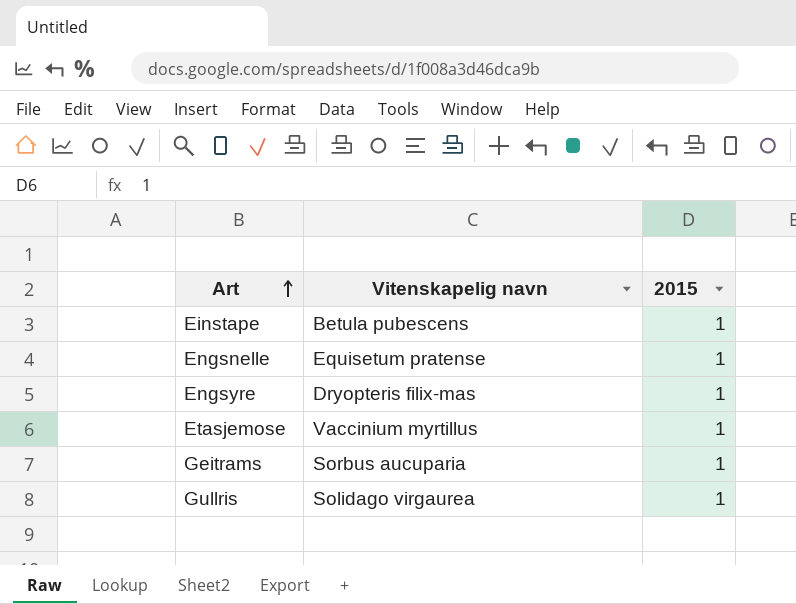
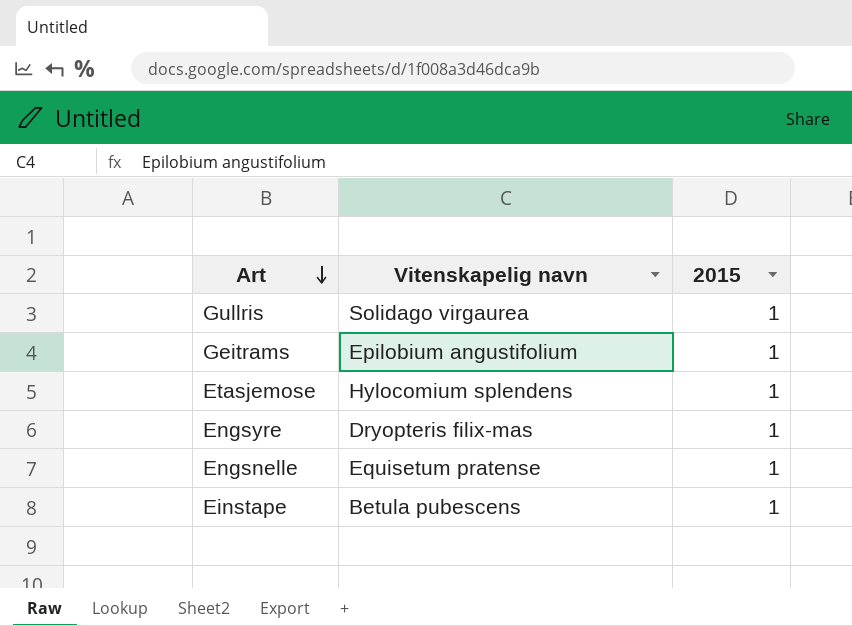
row order: Art ascending -> Art descending
Geitrams | Vitenskapelig navn: Sorbus aucuparia -> Epilobium angustifolium
Etasjemose | Vitenskapelig navn: Vaccinium myrtillus -> Hylocomium splendens

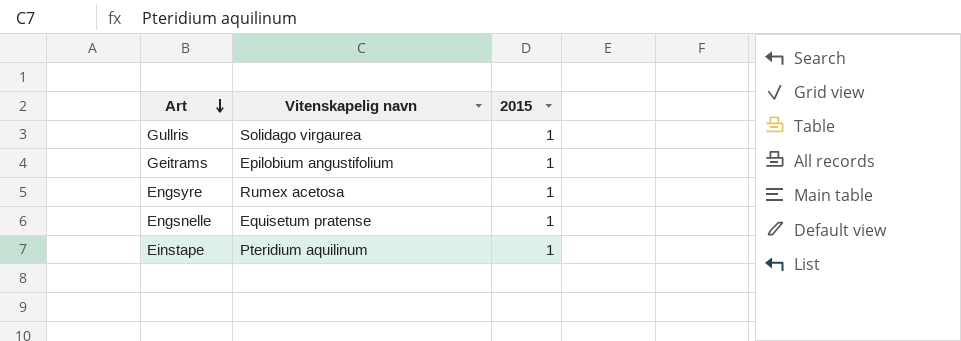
row Etasjemose: Hylocomium splendens | 1 -> none
Engsyre | Vitenskapelig navn: Dryopteris filix-mas -> Rumex acetosa
Einstape | Vitenskapelig navn: Betula pubescens -> Pteridium aquilinum

